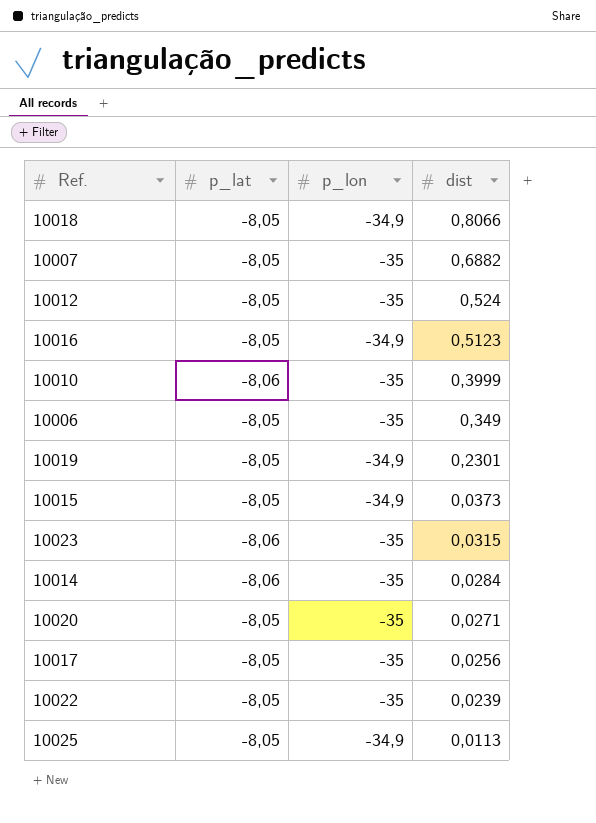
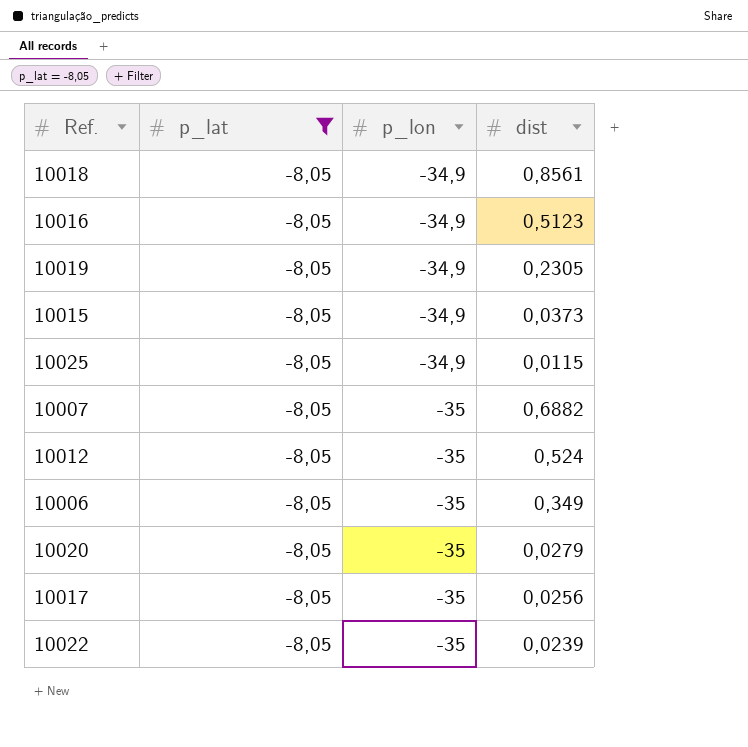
filter: none -> p_lat = -8,05
row order: dist descending -> p_lon descending
10018 | dist: 0,8066 -> 0,8561
10019 | dist: 0,2301 -> 0,2305
10025 | dist: 0,0113 -> 0,0115
10020 | dist: 0,0271 -> 0,0279

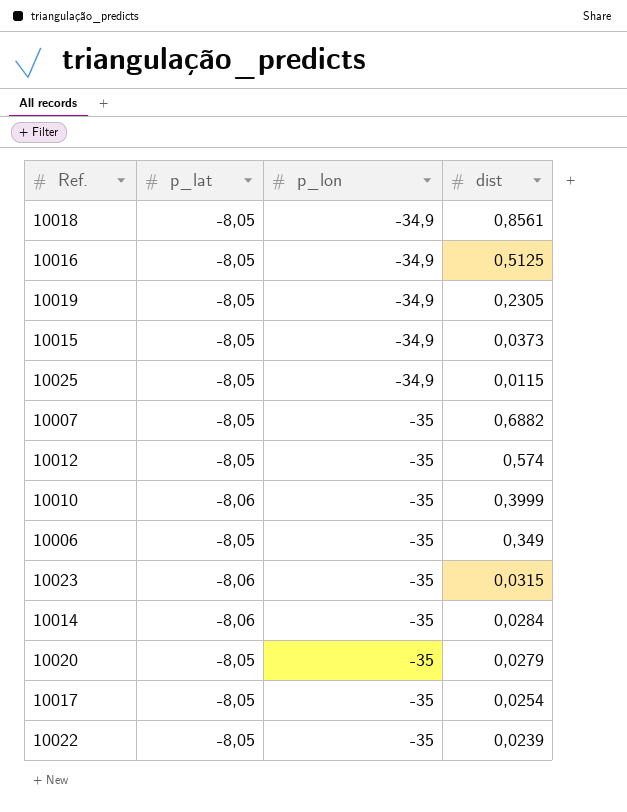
filter: p_lat = -8,05 -> none
10016 | dist: 0,5123 -> 0,5125
10012 | dist: 0,524 -> 0,574
10017 | dist: 0,0256 -> 0,0254

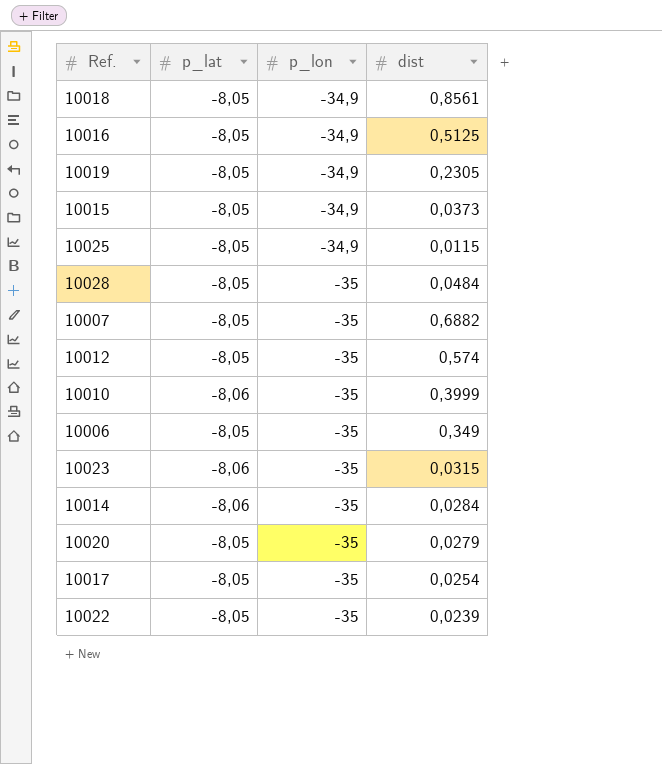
row 10028: none -> -8,05 | -35 | 0,0484

